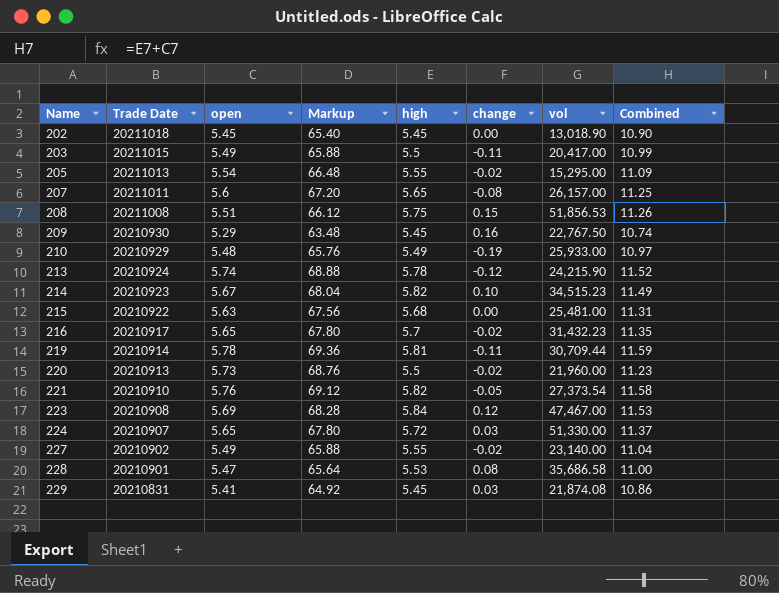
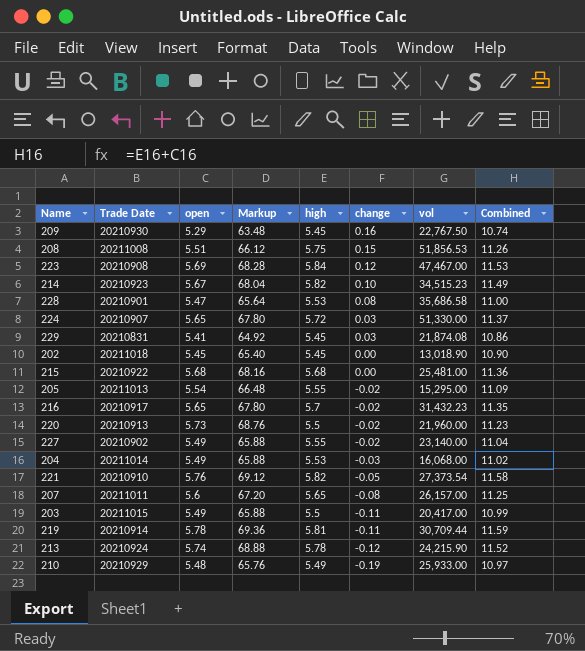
row order: Name ascending -> change descending
215 | open: 5.63 -> 5.68
215 | Markup: 67.56 -> 68.16
215 | Combined: 11.31 -> 11.36
row 204: none -> 20211014 | 5.49 | 65.88 | 5.53 | -0.03 | 16,068.00 | 11.02

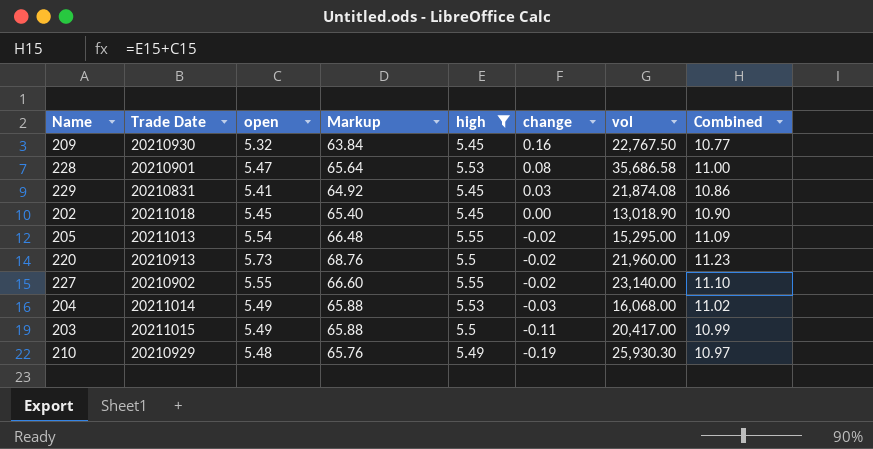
filter: none -> high <= 5.55
209 | open: 5.29 -> 5.32
209 | Markup: 63.48 -> 63.84
209 | Combined: 10.74 -> 10.77
227 | open: 5.49 -> 5.55
227 | Markup: 65.88 -> 66.60
227 | Combined: 11.04 -> 11.10
210 | vol: 25,933.00 -> 25,930.30

